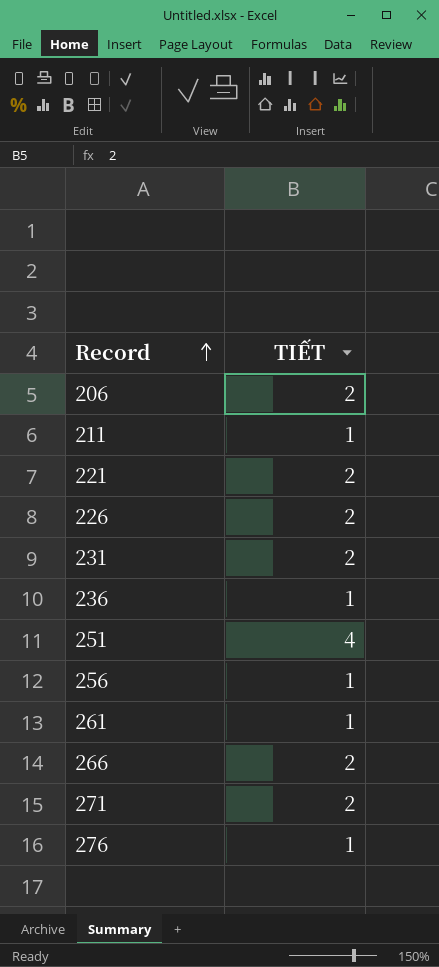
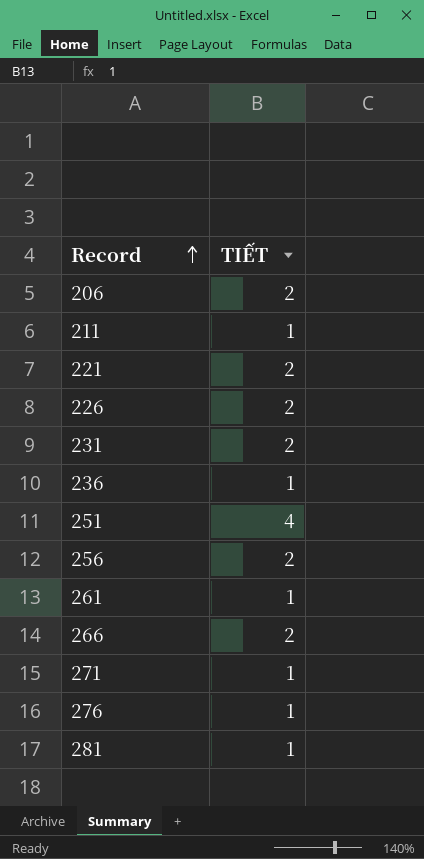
256 | TIẾT: 1 -> 2
271 | TIẾT: 2 -> 1
row 281: none -> 1

